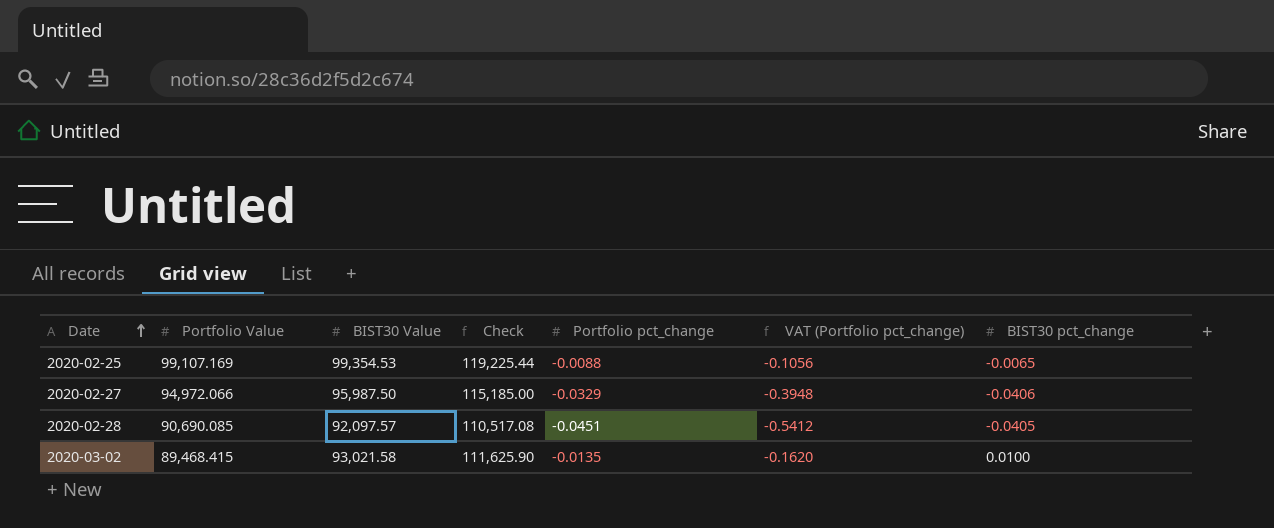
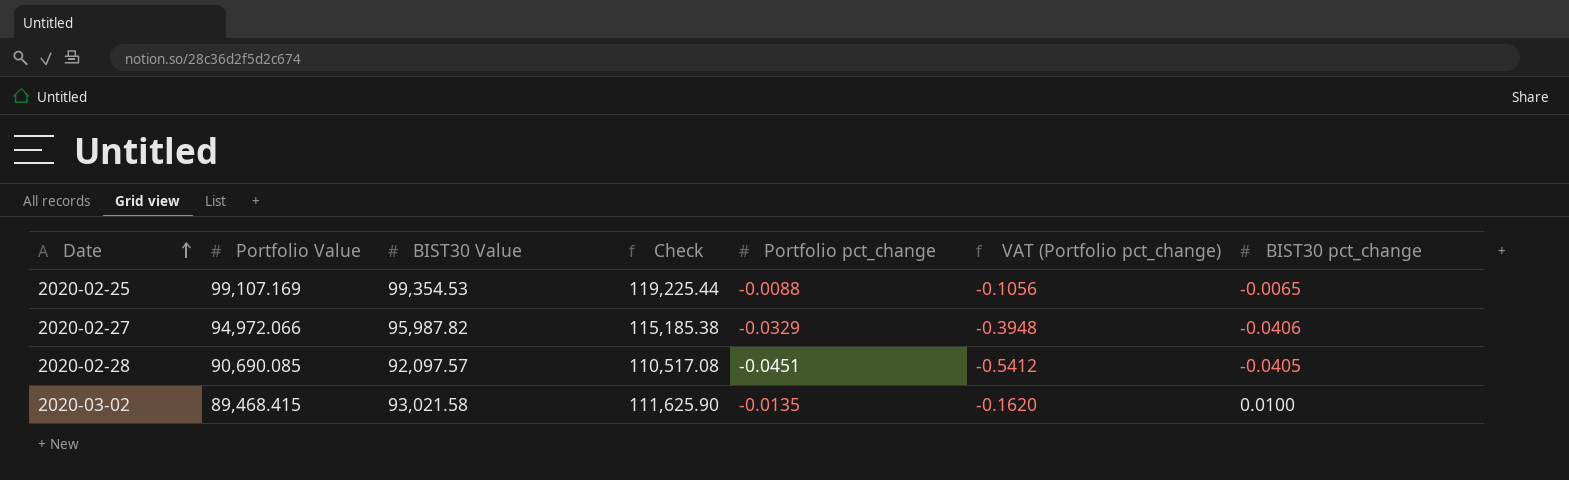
2020-02-27 | BIST30 Value: 95,987.50 -> 95,987.82
2020-02-27 | Check: 115,185.00 -> 115,185.38

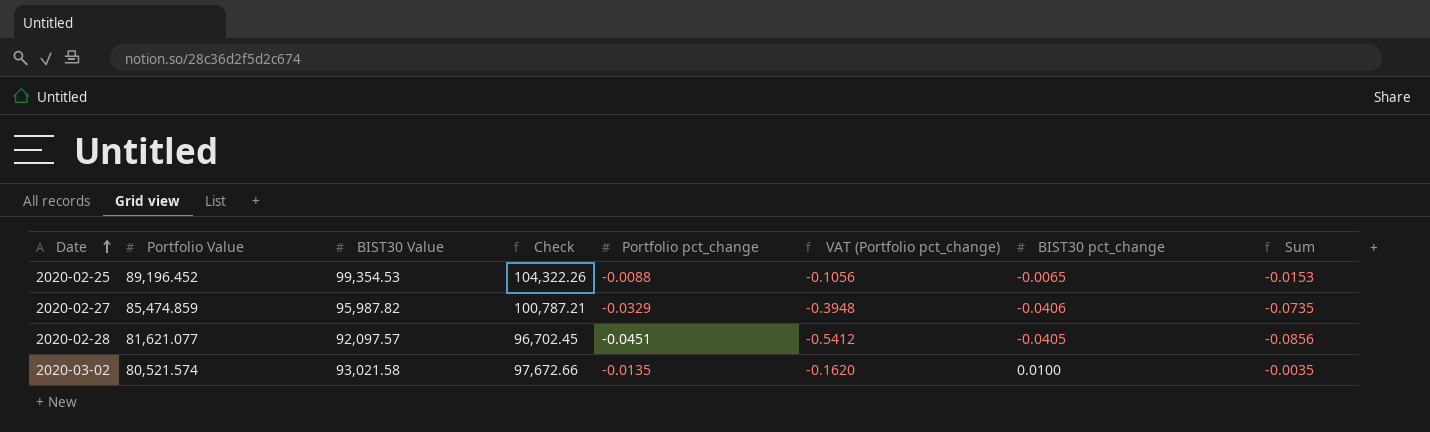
column Check | formula: [BIST30 Value] * 1.2 -> [BIST30 Value] * 1.05
column Sum | formula: none -> [Portfolio pct_change] + [BIST30 pct_change]
2020-02-25 | Portfolio Value: 99,107.169 -> 89,196.452
2020-02-27 | Portfolio Value: 94,972.066 -> 85,474.859
2020-02-28 | Portfolio Value: 90,690.085 -> 81,621.077
2020-03-02 | Portfolio Value: 89,468.415 -> 80,521.574

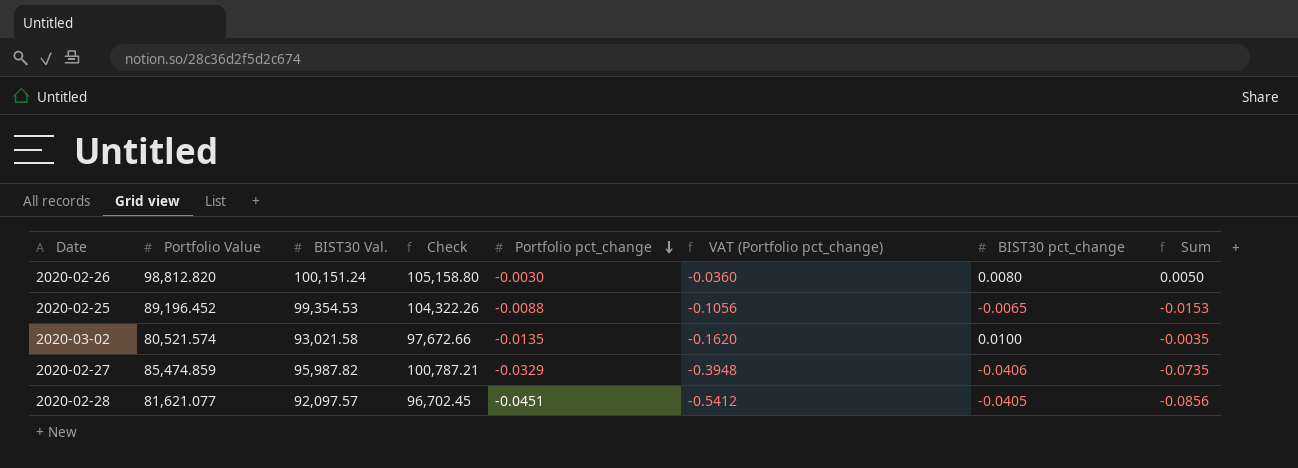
row order: Date ascending -> Portfolio pct_change descending
column name: BIST30 Value -> BIST30 Val.
row 2020-02-26: none -> 98,812.820 | 100,151.24 | 105,158.80 | -0.0030 | -0.0360 | 0.0080 | 0.0050

